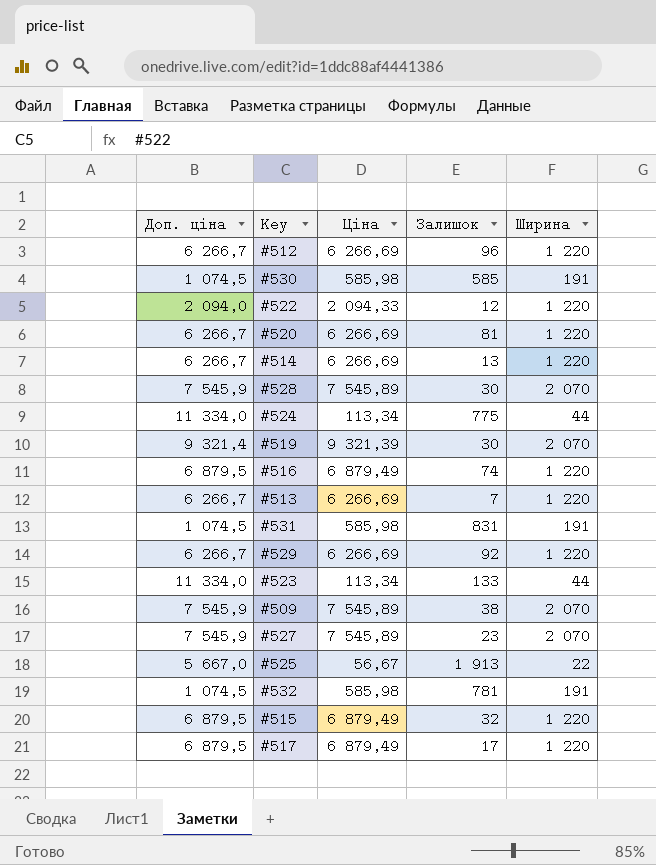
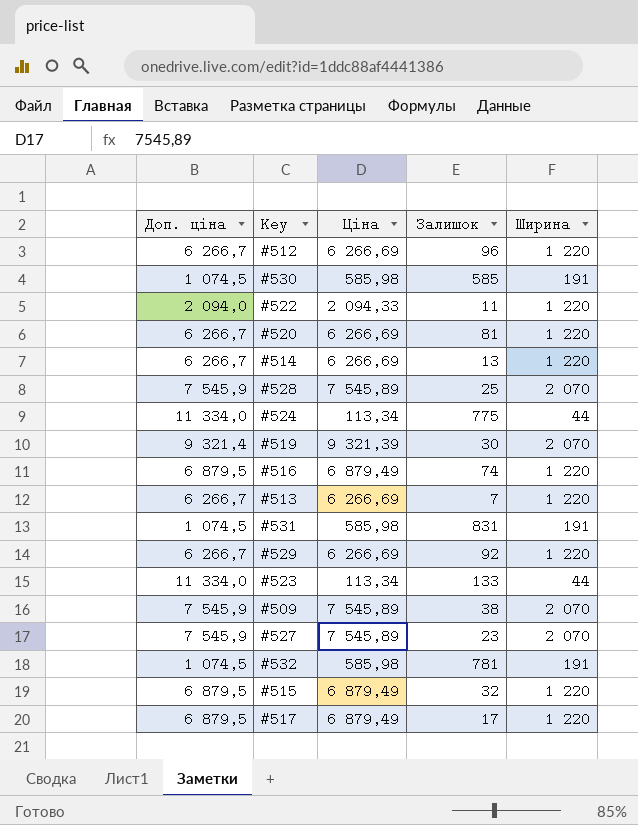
row #525: 5 667,0 | 56,67 | 1 913 | 22 -> none
#522 | Залишок: 12 -> 11
#528 | Залишок: 30 -> 25

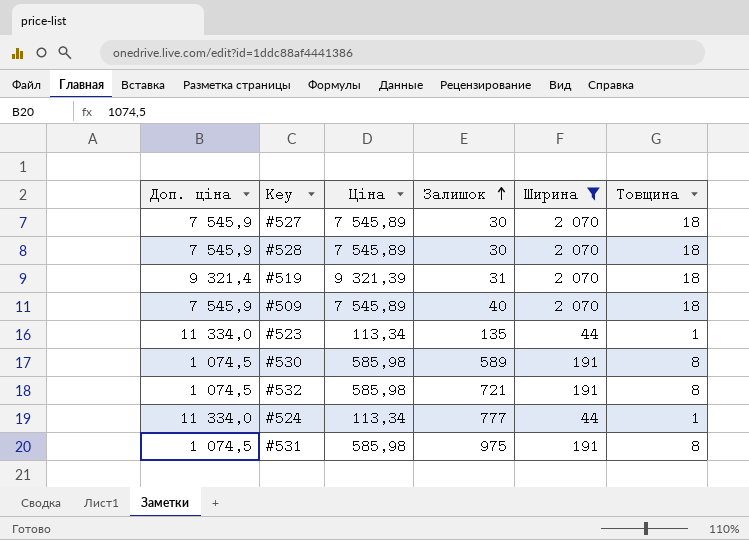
filter: none -> Ширина != 1 220
row order: none -> Залишок ascending
column Товщина | position: none -> 6
#527 | Залишок: 23 -> 30
#528 | Залишок: 25 -> 30
#519 | Залишок: 30 -> 31
#509 | Залишок: 38 -> 40
#523 | Залишок: 133 -> 135
#530 | Залишок: 585 -> 589
#532 | Залишок: 781 -> 721
#524 | Залишок: 775 -> 777
#531 | Залишок: 831 -> 975

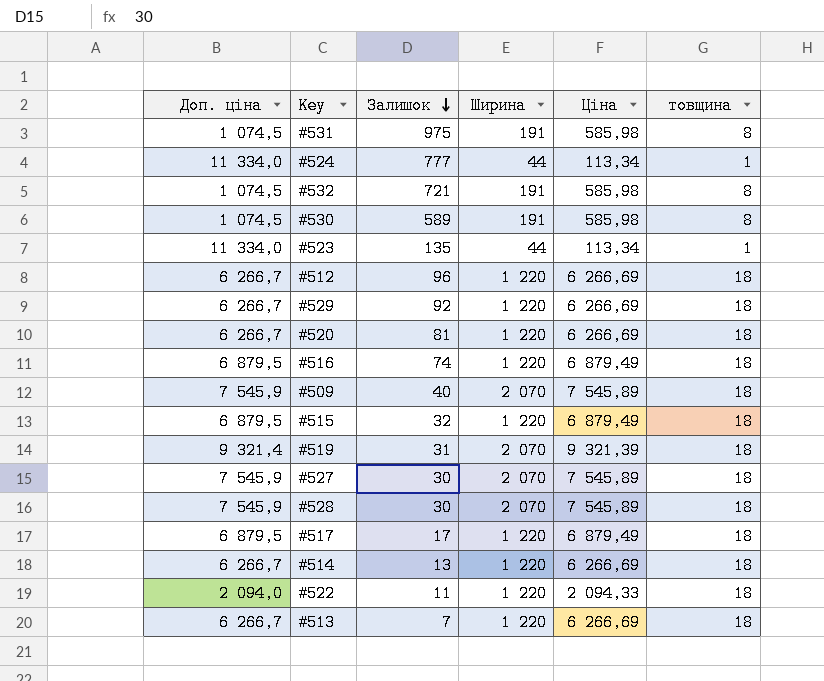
filter: Ширина != 1 220 -> none
row order: Залишок ascending -> Залишок descending
column Ціна | position: 3 -> 5
column name: Товщина -> товщина

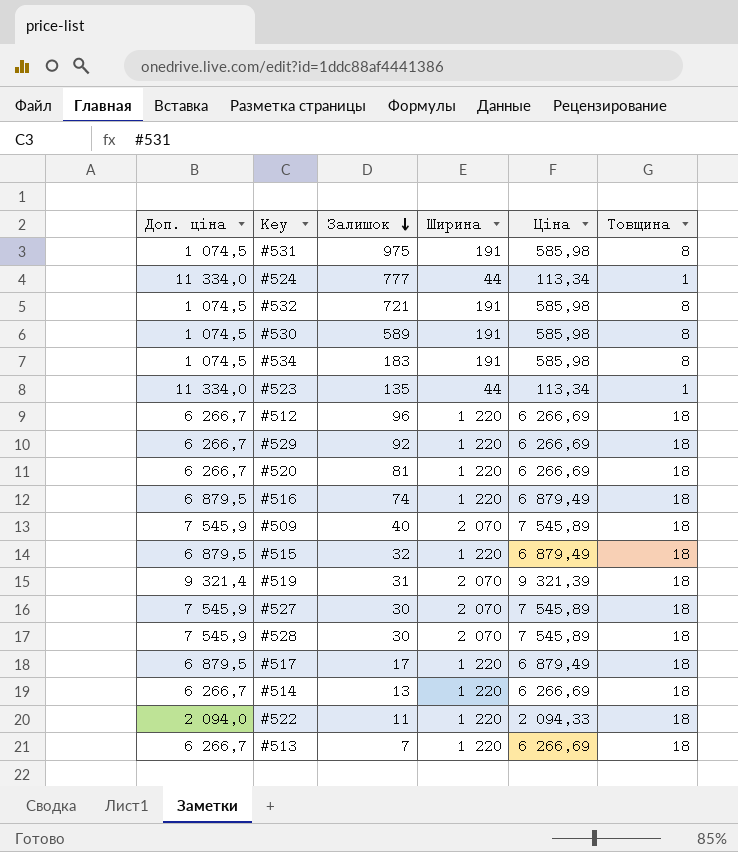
column name: товщина -> Товщина
row #534: none -> 1 074,5 | 183 | 191 | 585,98 | 8

